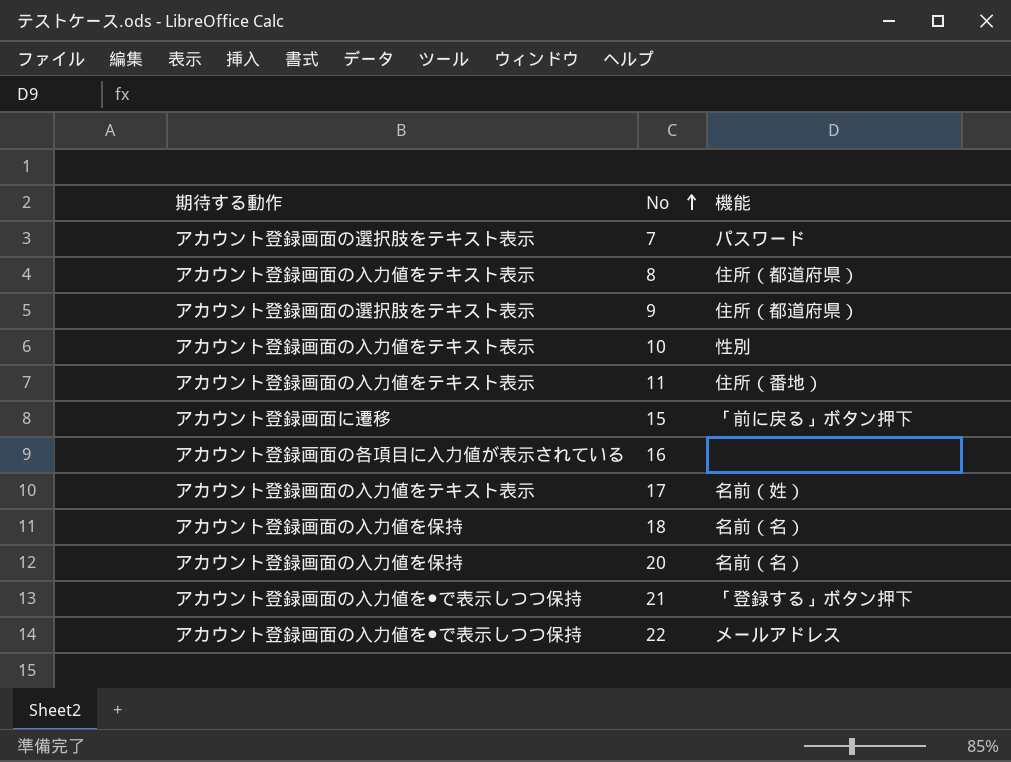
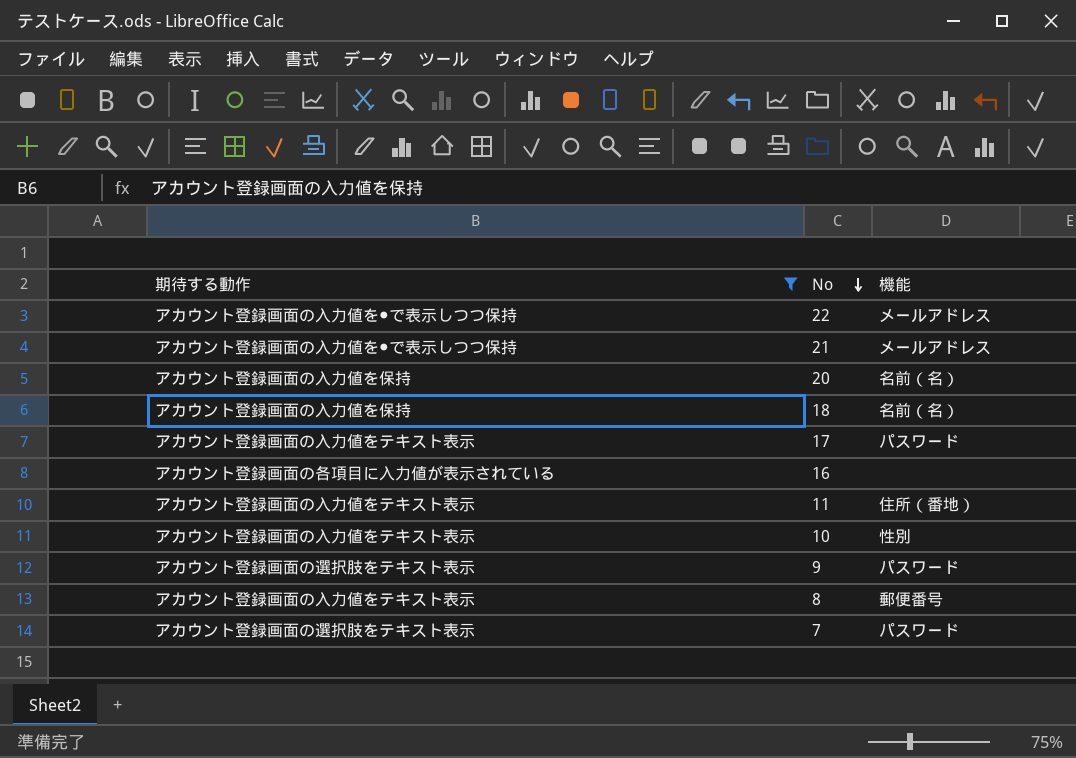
filter: none -> 期待する動作 != アカウント登録画面に遷移
row order: No ascending -> No descending
21 | 機能: 「登録する」ボタン押下 -> メールアドレス
17 | 機能: 名前（姓） -> パスワード
9 | 機能: 住所（都道府県） -> パスワード
8 | 機能: 住所（都道府県） -> 郵便番号

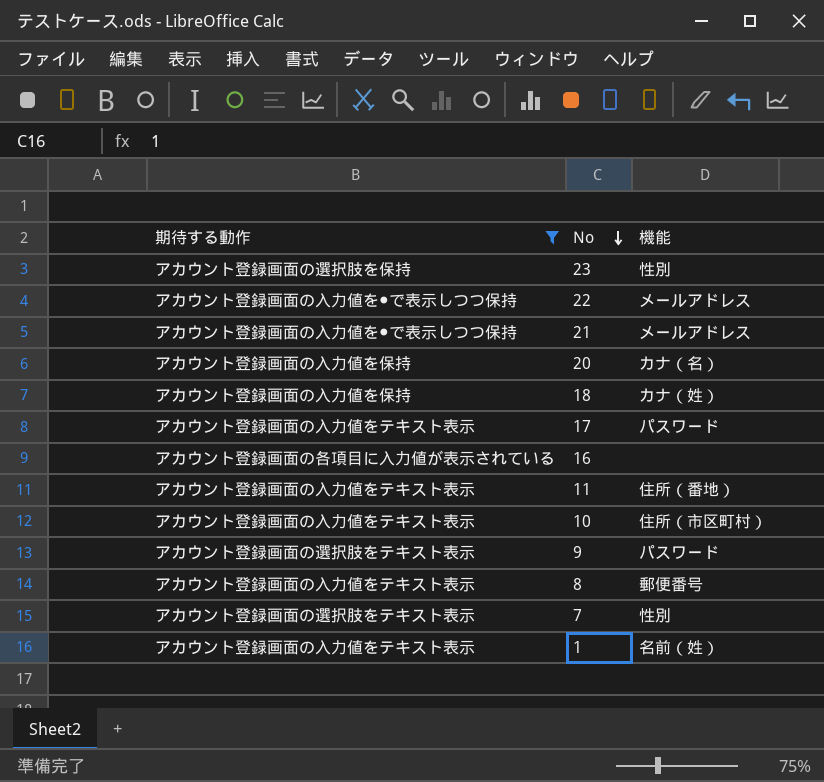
row 23: none -> アカウント登録画面の選択肢を保持 | 性別
20 | 機能: 名前（名） -> カナ（名）
18 | 機能: 名前（名） -> カナ（姓）
10 | 機能: 性別 -> 住所（市区町村）
7 | 機能: パスワード -> 性別
row 1: none -> アカウント登録画面の入力値をテキスト表示 | 名前（姓）

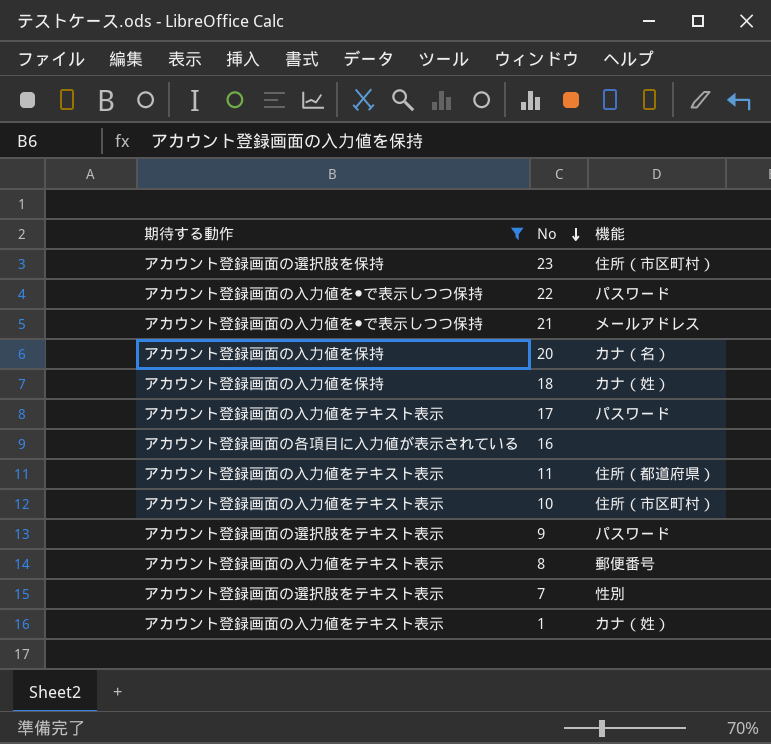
23 | 機能: 性別 -> 住所（市区町村）
22 | 機能: メールアドレス -> パスワード
11 | 機能: 住所（番地） -> 住所（都道府県）
1 | 機能: 名前（姓） -> カナ（姓）

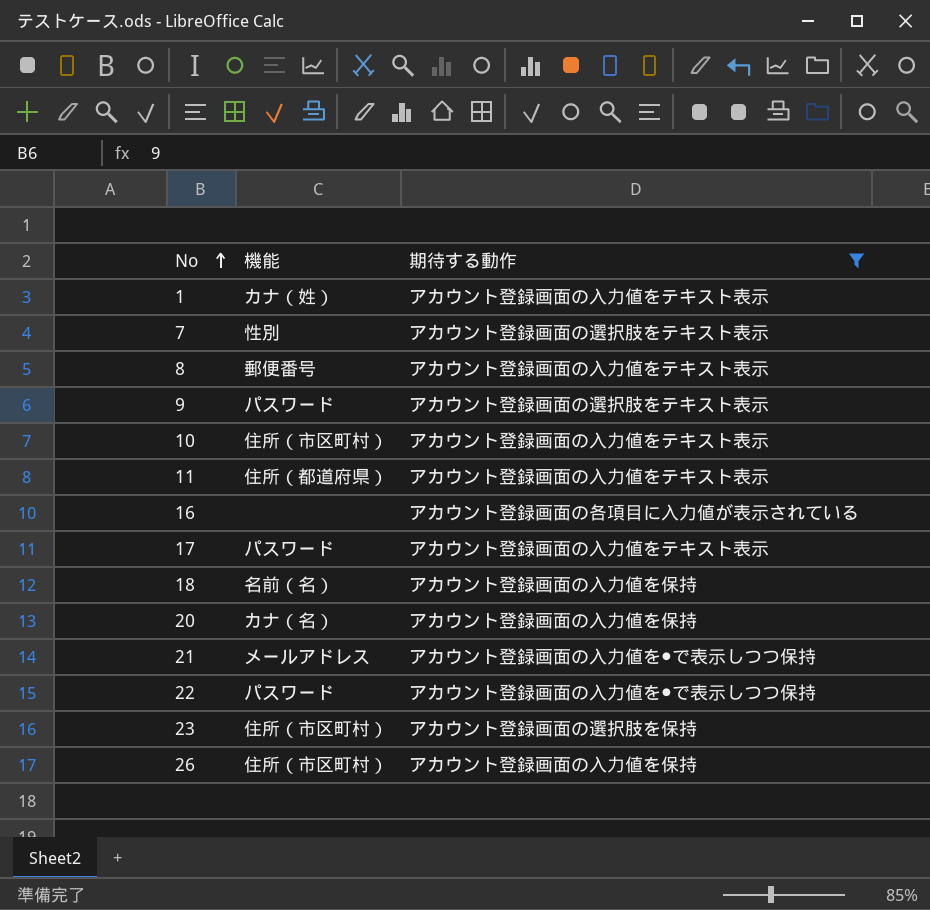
row order: No descending -> No ascending
column 期待する動作 | position: 1 -> 3
18 | 機能: カナ（姓） -> 名前（名）
row 26: none -> 住所（市区町村） | アカウント登録画面の入力値を保持

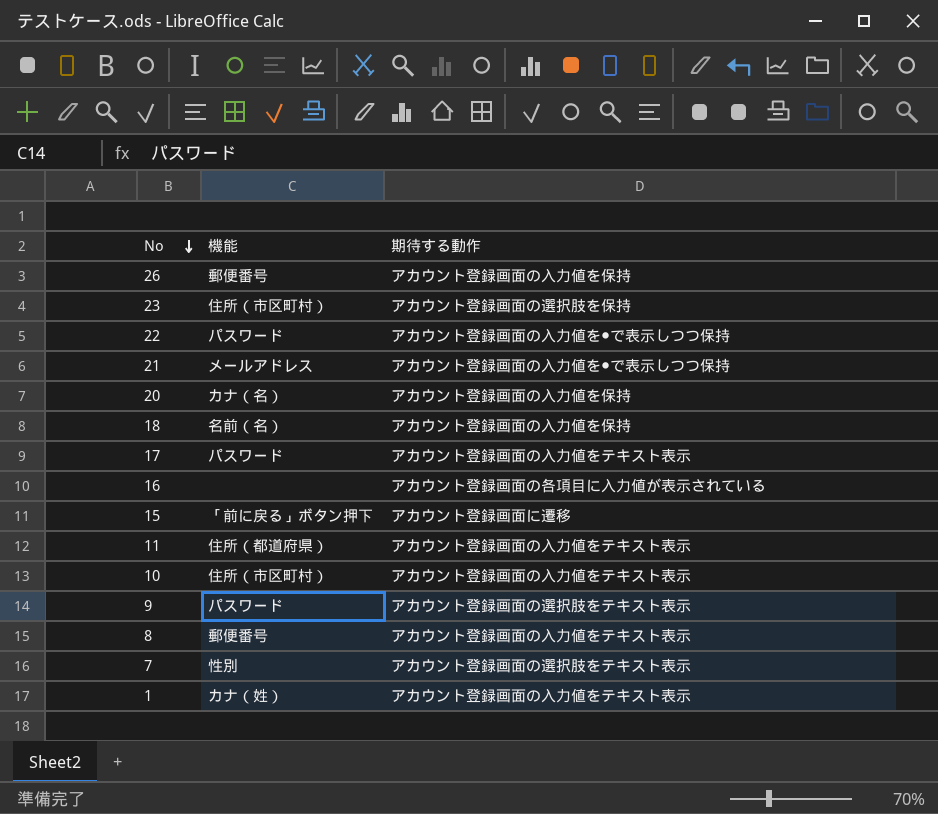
filter: 期待する動作 != アカウント登録画面に遷移 -> none
row order: No ascending -> No descending
26 | 機能: 住所（市区町村） -> 郵便番号

